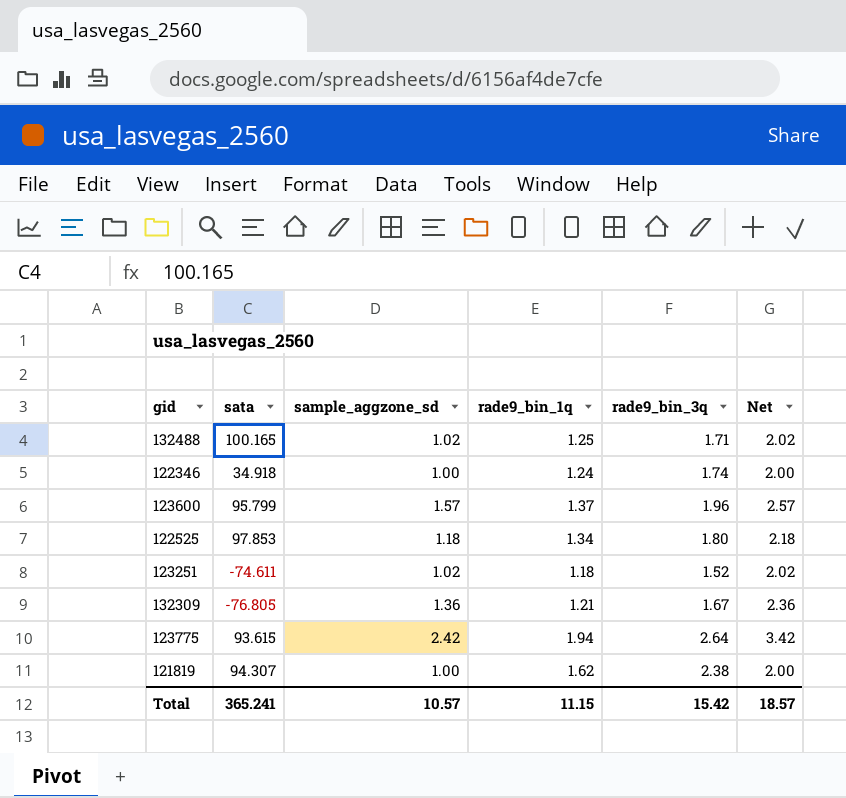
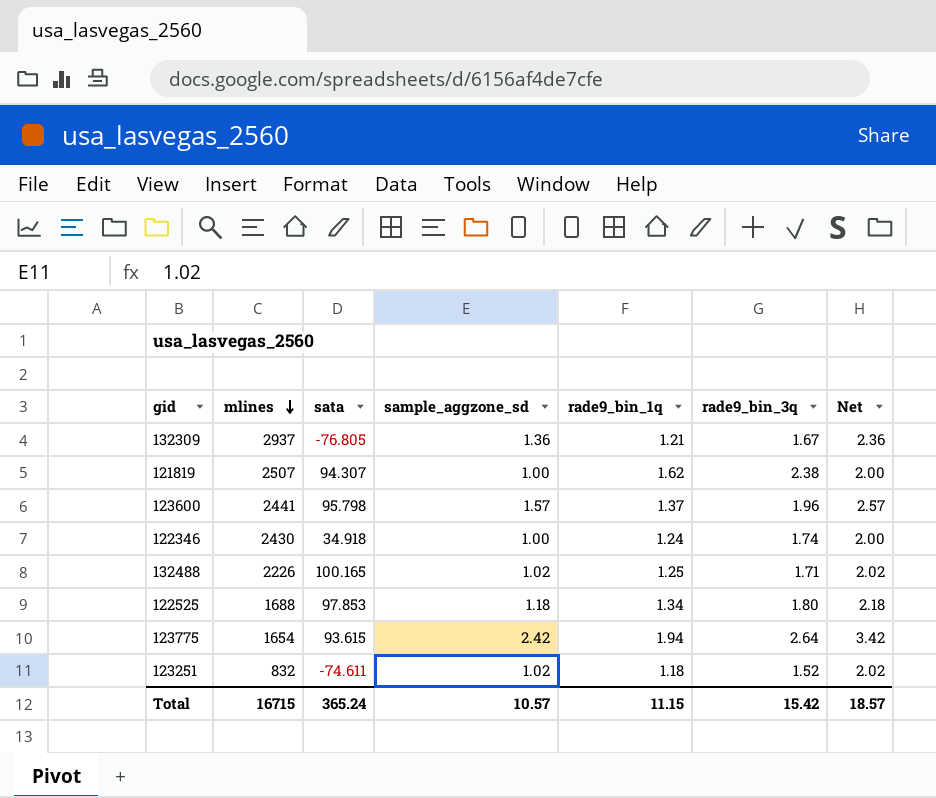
row order: none -> mlines descending
column mlines | position: none -> 2
123600 | sata: 95.799 -> 95.798
Total | sata: 365.241 -> 365.24

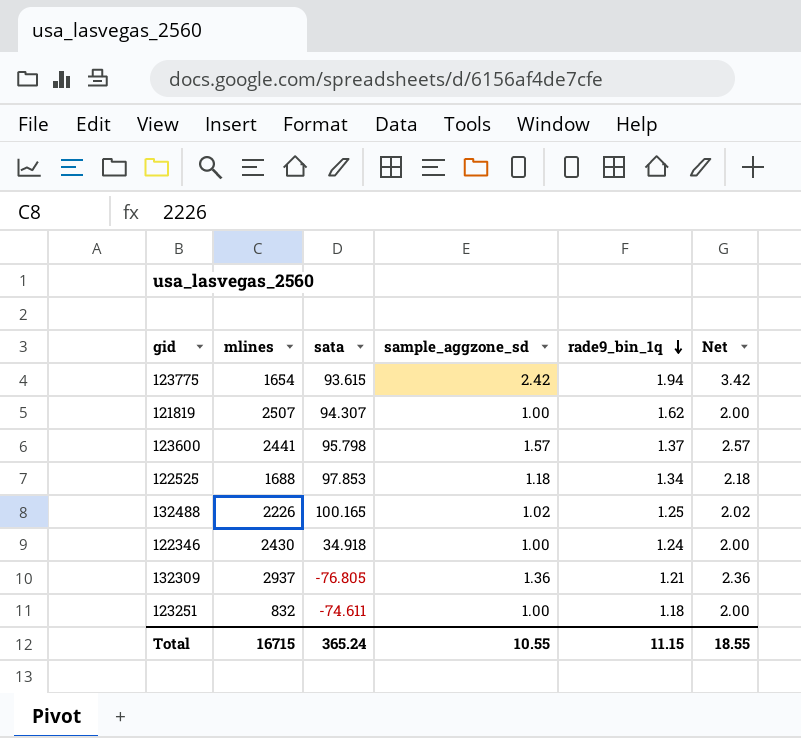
row order: mlines descending -> rade9_bin_1q descending
column rade9_bin_3q | position: 6 -> none
123251 | sample_aggzone_sd: 1.02 -> 1.00
123251 | Net: 2.02 -> 2.00
Total | sample_aggzone_sd: 10.57 -> 10.55
Total | Net: 18.57 -> 18.55

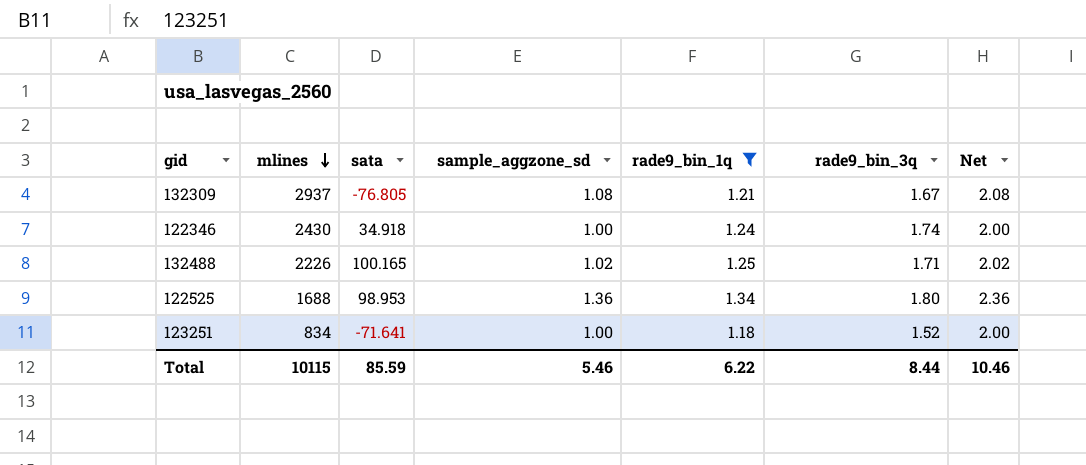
filter: none -> rade9_bin_1q <= 1.34
row order: rade9_bin_1q descending -> mlines descending
column rade9_bin_3q | position: none -> 6
132309 | sample_aggzone_sd: 1.36 -> 1.08
132309 | Net: 2.36 -> 2.08
122525 | sata: 97.853 -> 98.953
122525 | sample_aggzone_sd: 1.18 -> 1.36
122525 | Net: 2.18 -> 2.36
123251 | mlines: 832 -> 834
123251 | sata: -74.611 -> -71.641
Total | mlines: 16715 -> 10115
Total | sata: 365.24 -> 85.59
Total | sample_aggzone_sd: 10.55 -> 5.46
Total | rade9_bin_1q: 11.15 -> 6.22
Total | Net: 18.55 -> 10.46

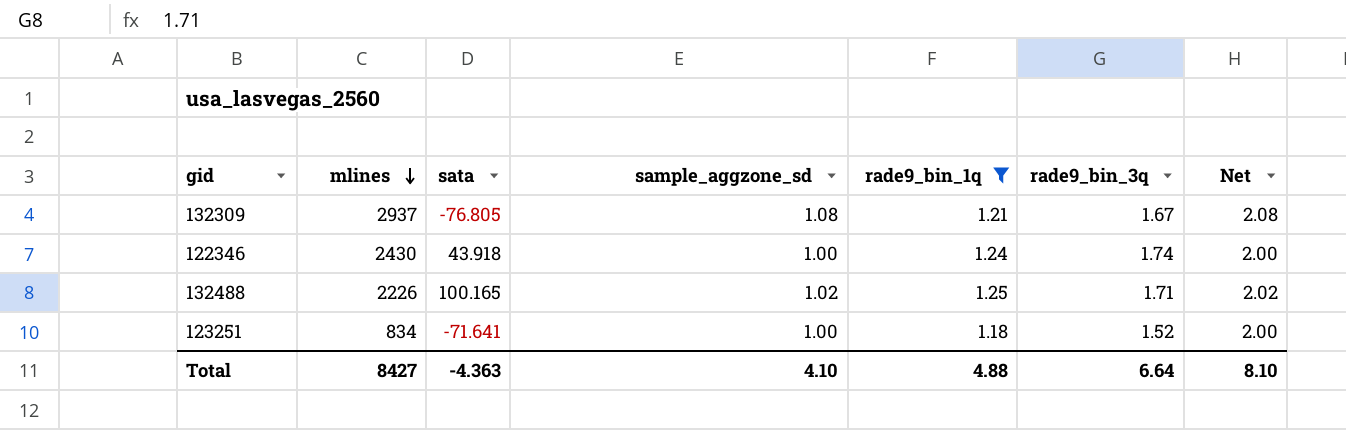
row 122525: 1688 | 98.953 | 1.36 | 1.34 | 1.80 | 2.36 -> none
122346 | sata: 34.918 -> 43.918
Total | mlines: 10115 -> 8427
Total | sata: 85.59 -> -4.363
Total | sample_aggzone_sd: 5.46 -> 4.10
Total | rade9_bin_1q: 6.22 -> 4.88
Total | rade9_bin_3q: 8.44 -> 6.64
Total | Net: 10.46 -> 8.10

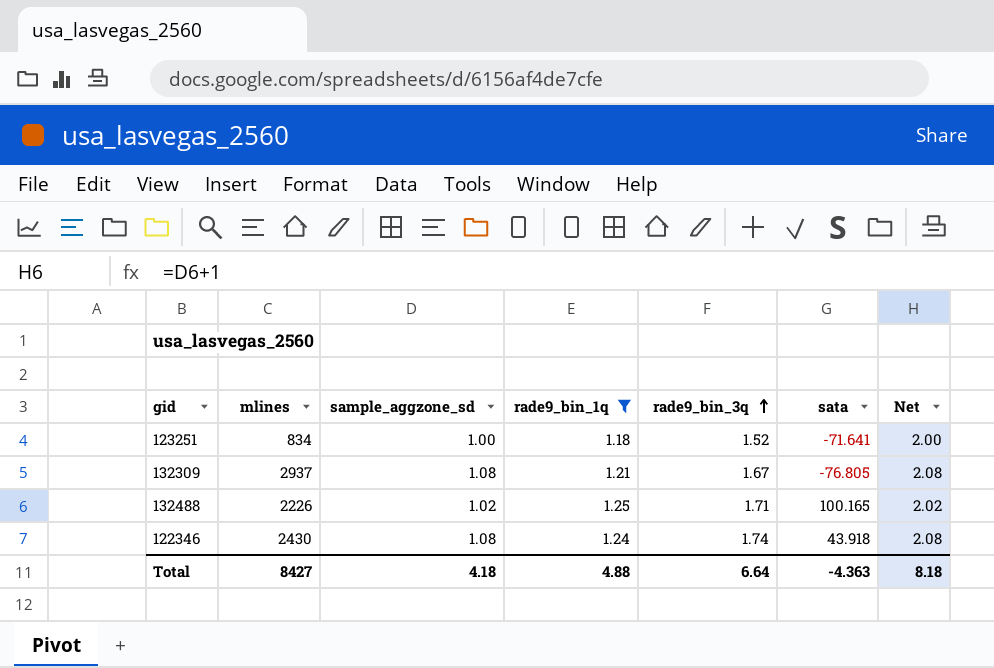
row order: mlines descending -> rade9_bin_3q ascending
column sata | position: 3 -> 6
122346 | sample_aggzone_sd: 1.00 -> 1.08
122346 | Net: 2.00 -> 2.08
Total | sample_aggzone_sd: 4.10 -> 4.18
Total | Net: 8.10 -> 8.18

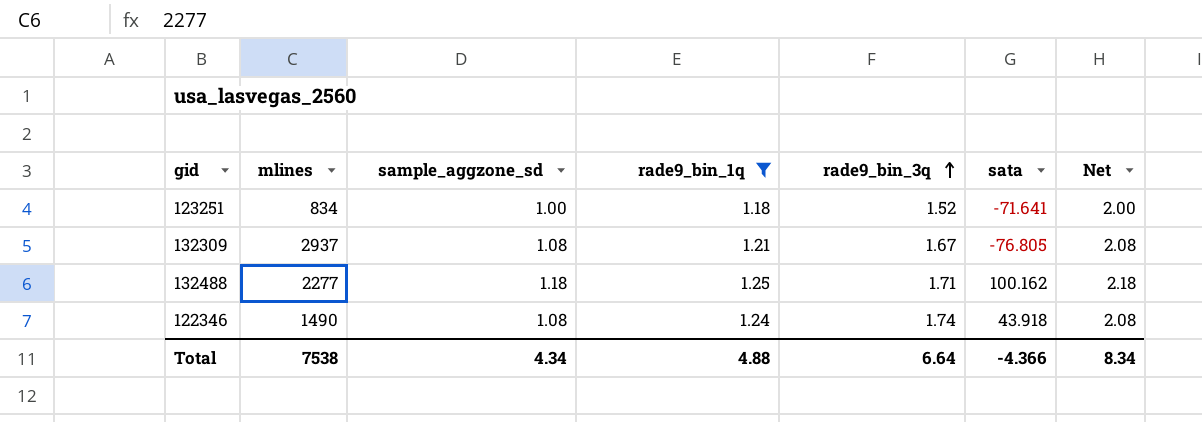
132488 | mlines: 2226 -> 2277
132488 | sample_aggzone_sd: 1.02 -> 1.18
132488 | sata: 100.165 -> 100.162
132488 | Net: 2.02 -> 2.18
122346 | mlines: 2430 -> 1490
Total | mlines: 8427 -> 7538
Total | sample_aggzone_sd: 4.18 -> 4.34
Total | sata: -4.363 -> -4.366
Total | Net: 8.18 -> 8.34

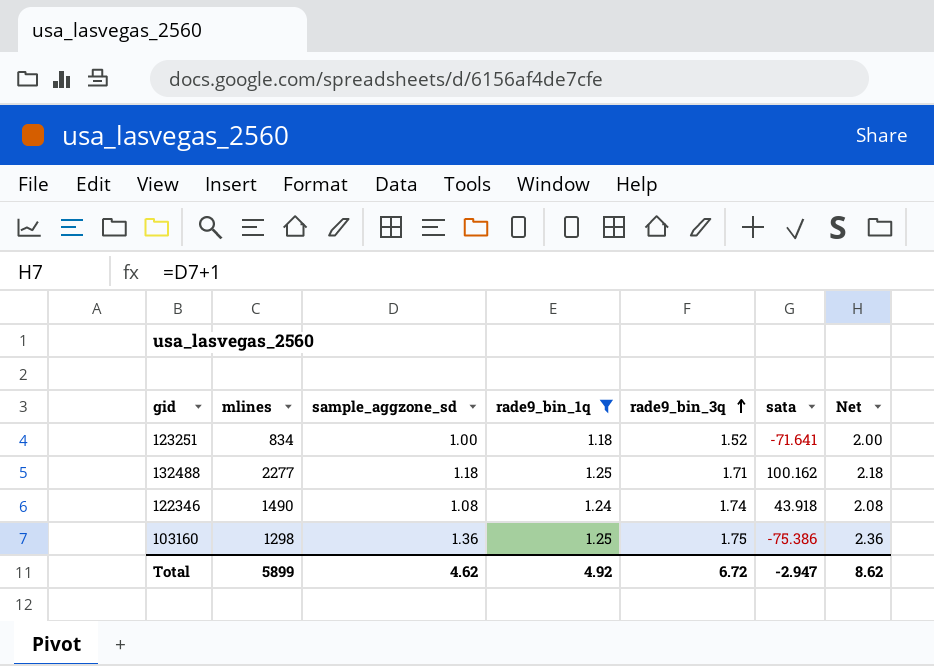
row 132309: 2937 | 1.08 | 1.21 | 1.67 | -76.805 | 2.08 -> none
row 103160: none -> 1298 | 1.36 | 1.25 | 1.75 | -75.386 | 2.36
Total | mlines: 7538 -> 5899
Total | sample_aggzone_sd: 4.34 -> 4.62
Total | rade9_bin_1q: 4.88 -> 4.92
Total | rade9_bin_3q: 6.64 -> 6.72
Total | sata: -4.366 -> -2.947
Total | Net: 8.34 -> 8.62

